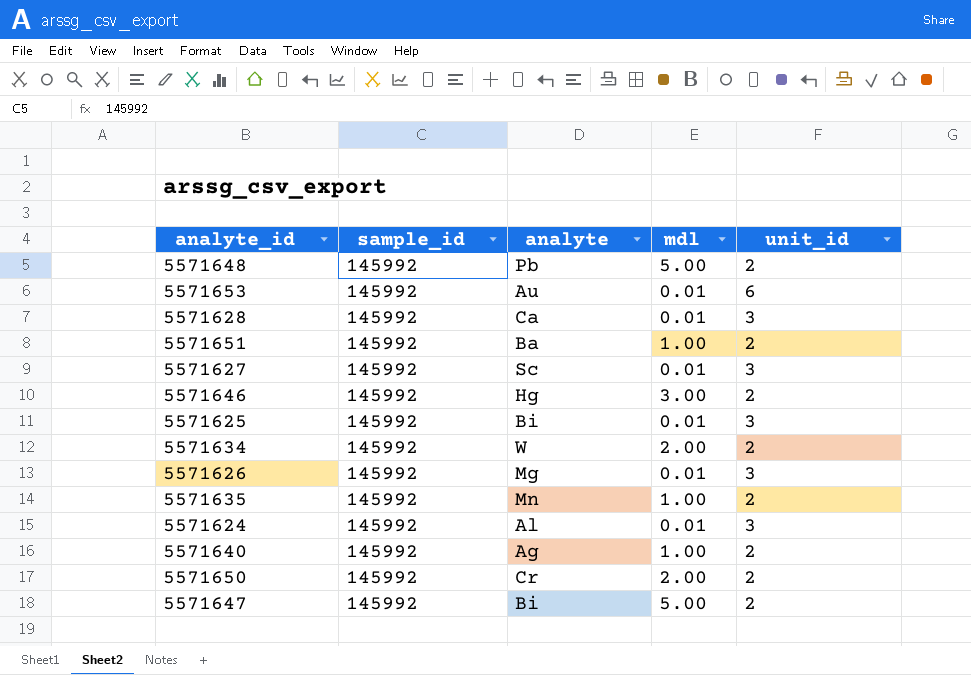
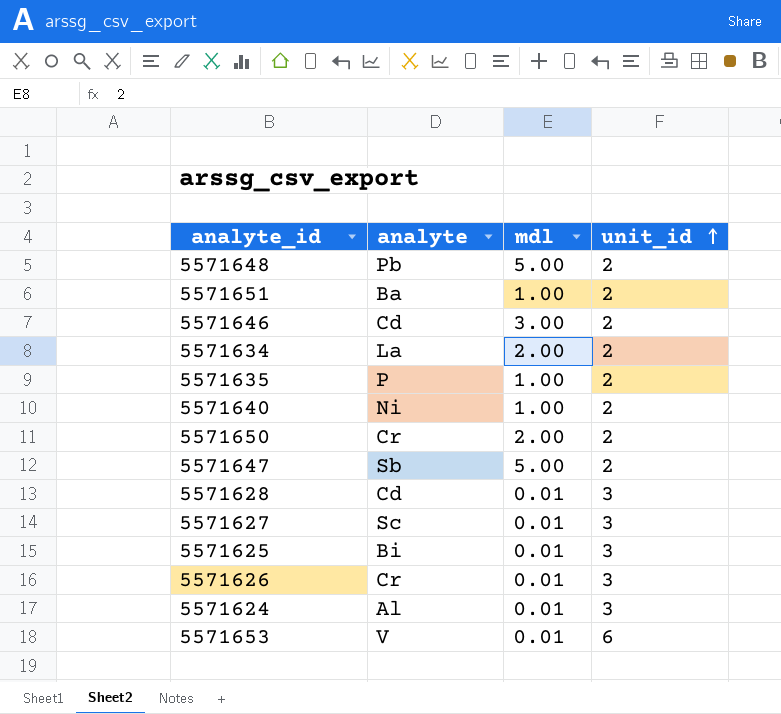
row order: none -> unit_id ascending
column sample_id | position: 2 -> none
5571646 | analyte: Hg -> Cd
5571634 | analyte: W -> La
5571635 | analyte: Mn -> P
5571640 | analyte: Ag -> Ni
5571647 | analyte: Bi -> Sb
5571628 | analyte: Ca -> Cd
5571626 | analyte: Mg -> Cr
5571653 | analyte: Au -> V

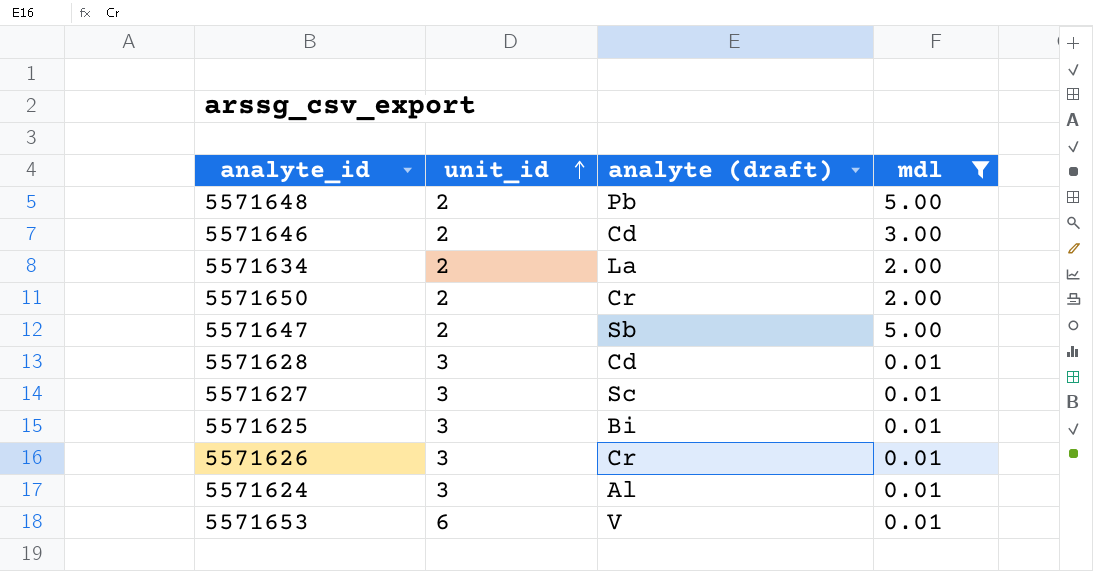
filter: none -> mdl != 1.00
column unit_id | position: 4 -> 2
column name: analyte -> analyte (draft)

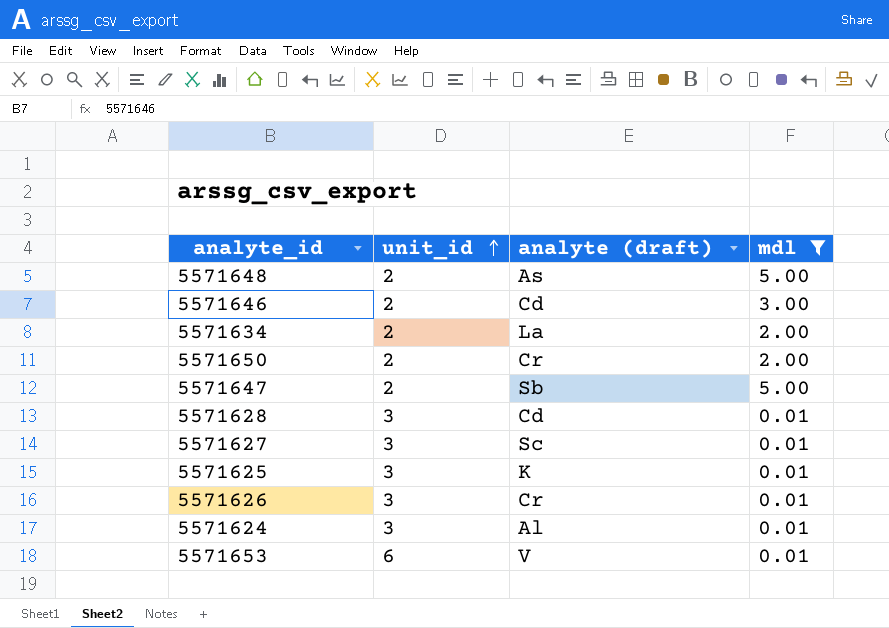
5571648 | analyte (draft): Pb -> As
5571625 | analyte (draft): Bi -> K

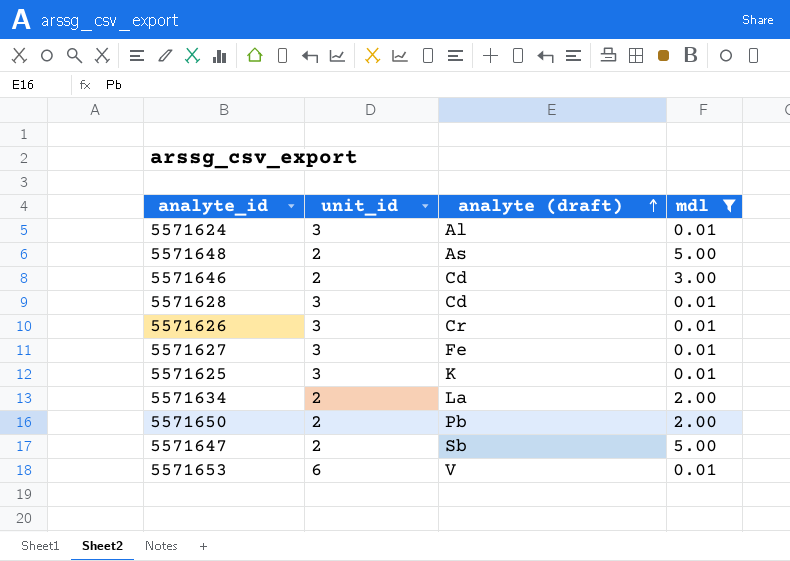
row order: unit_id ascending -> analyte (draft) ascending
5571627 | analyte (draft): Sc -> Fe
5571650 | analyte (draft): Cr -> Pb

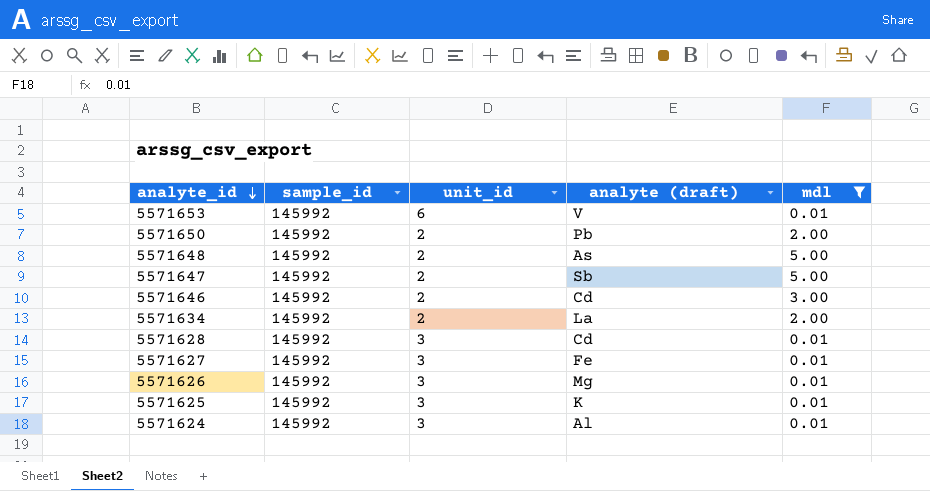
row order: analyte (draft) ascending -> analyte_id descending
column sample_id | position: none -> 2
5571626 | analyte (draft): Cr -> Mg

